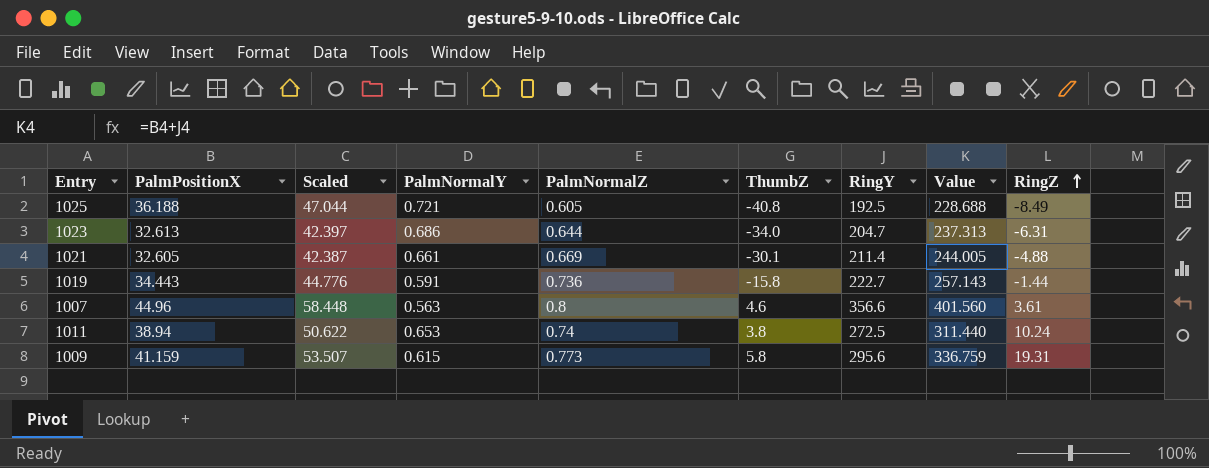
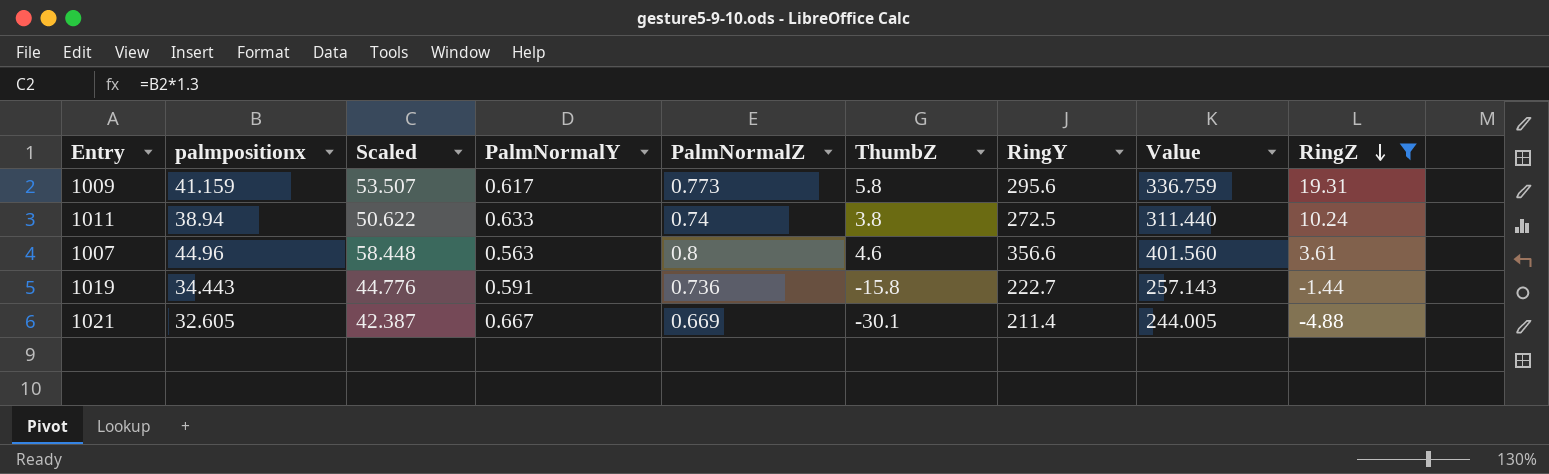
filter: none -> RingZ >= -4.88
row order: RingZ ascending -> RingZ descending
column name: PalmPositionX -> palmpositionx
1009 | PalmNormalY: 0.615 -> 0.617
1011 | PalmNormalY: 0.653 -> 0.633
1021 | PalmNormalY: 0.661 -> 0.667

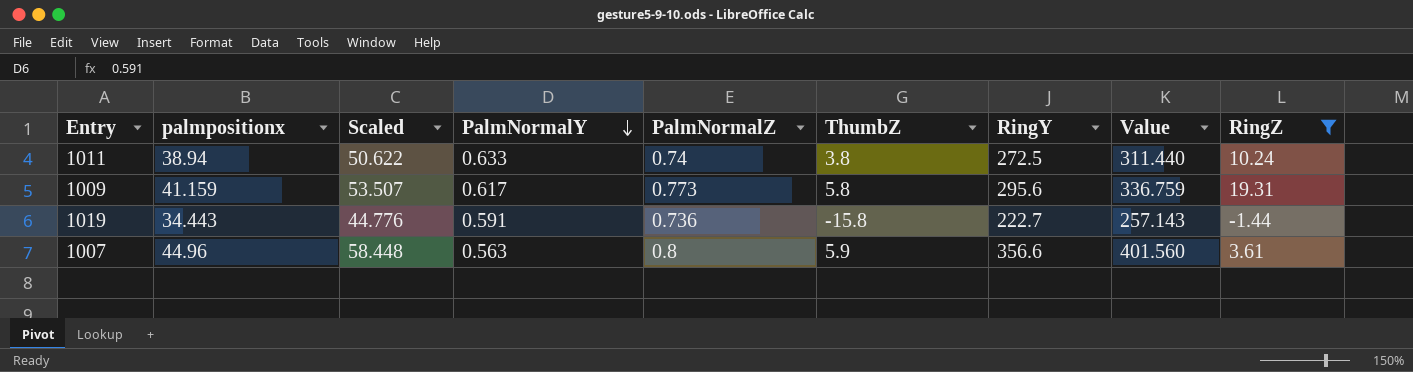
row order: RingZ descending -> PalmNormalY descending
row 1021: 32.605 | 42.387 | 0.667 | 0.669 | -30.1 | 211.4 | 244.005 | -4.88 -> none
1007 | ThumbZ: 4.6 -> 5.9

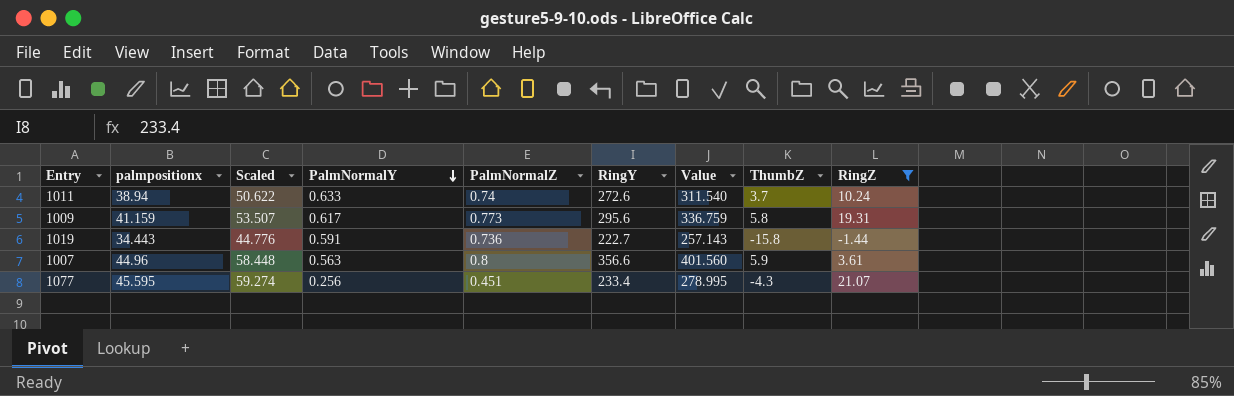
column ThumbZ | position: 6 -> 8
1011 | RingY: 272.5 -> 272.6
1011 | Value: 311.440 -> 311.540
1011 | ThumbZ: 3.8 -> 3.7
row 1077: none -> 45.595 | 59.274 | 0.256 | 0.451 | 233.4 | 278.995 | -4.3 | 21.07

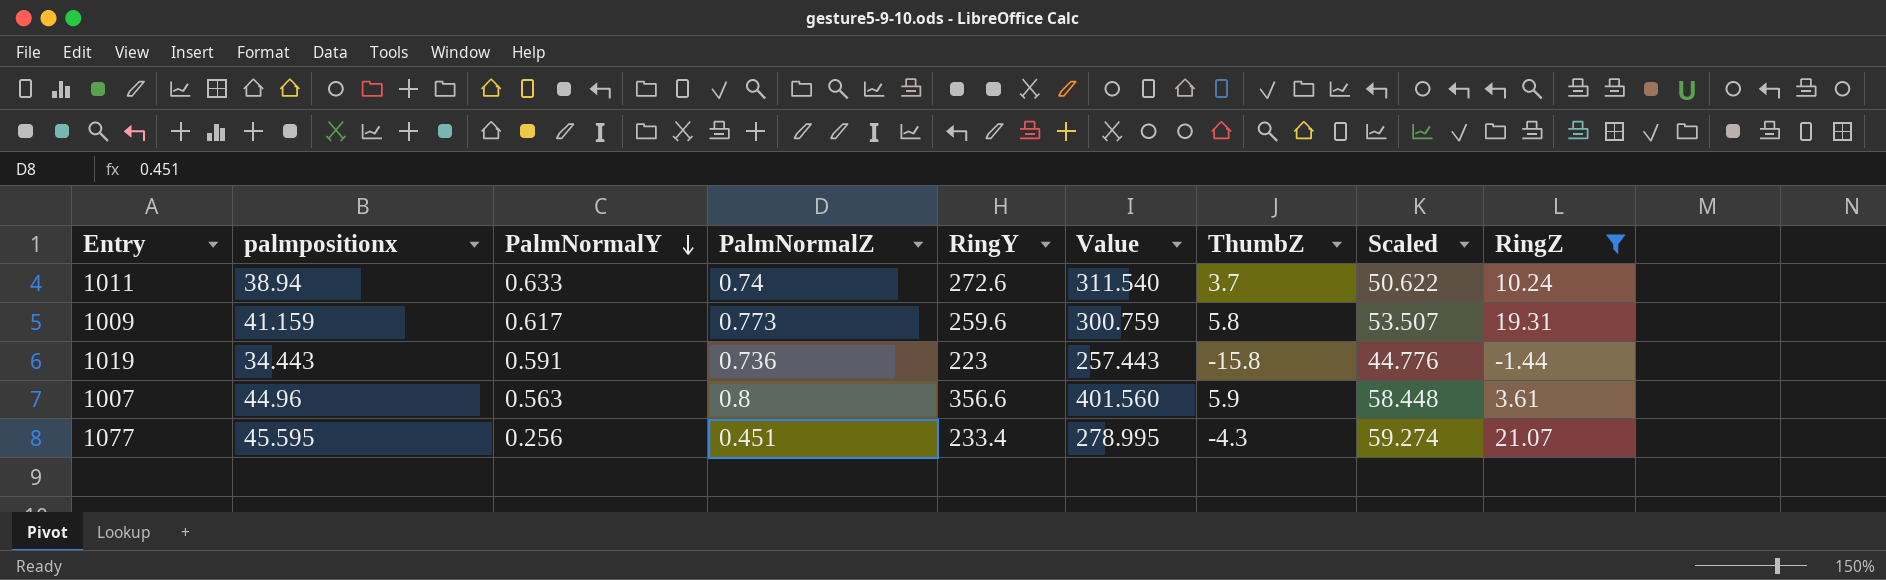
column Scaled | position: 3 -> 8
1009 | RingY: 295.6 -> 259.6
1009 | Value: 336.759 -> 300.759
1019 | RingY: 222.7 -> 223
1019 | Value: 257.143 -> 257.443

